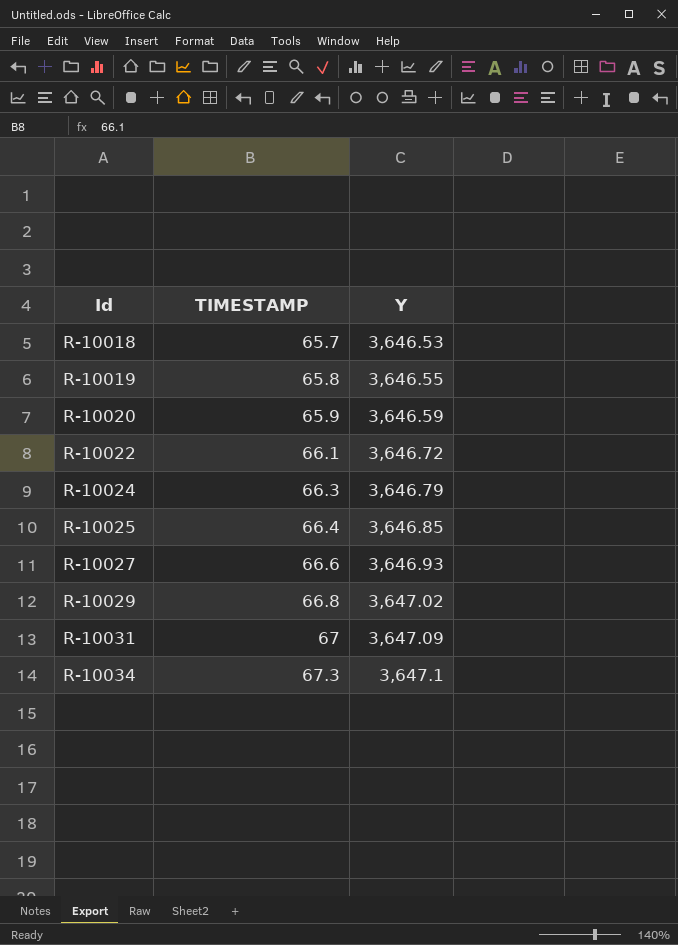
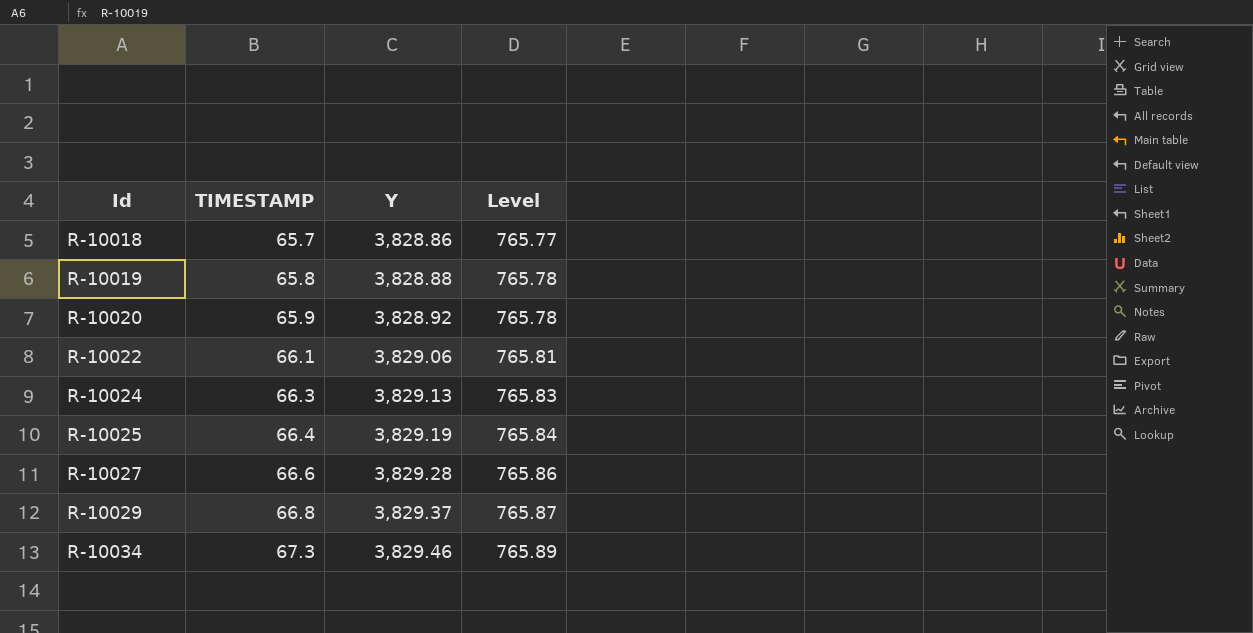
column Level | formula: none -> [Y] * 0.2
row R-10031: 67 | 3,647.09 -> none
R-10018 | Y: 3,646.53 -> 3,828.86
R-10019 | Y: 3,646.55 -> 3,828.88
R-10020 | Y: 3,646.59 -> 3,828.92
R-10022 | Y: 3,646.72 -> 3,829.06
R-10024 | Y: 3,646.79 -> 3,829.13
R-10025 | Y: 3,646.85 -> 3,829.19
R-10027 | Y: 3,646.93 -> 3,829.28
R-10029 | Y: 3,647.02 -> 3,829.37
R-10034 | Y: 3,647.1 -> 3,829.46

